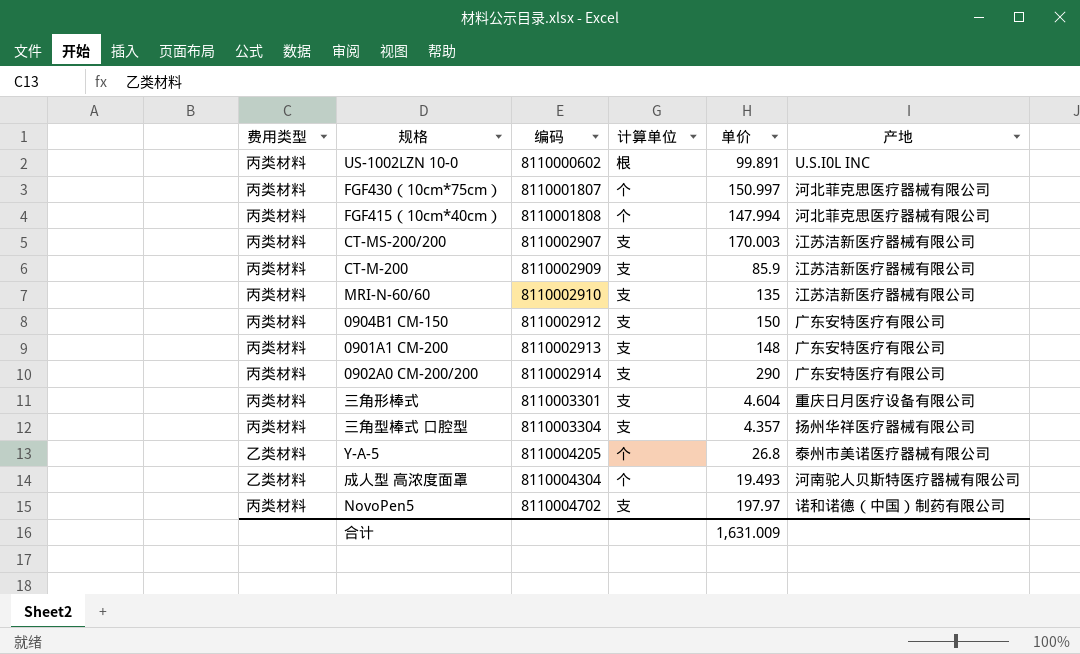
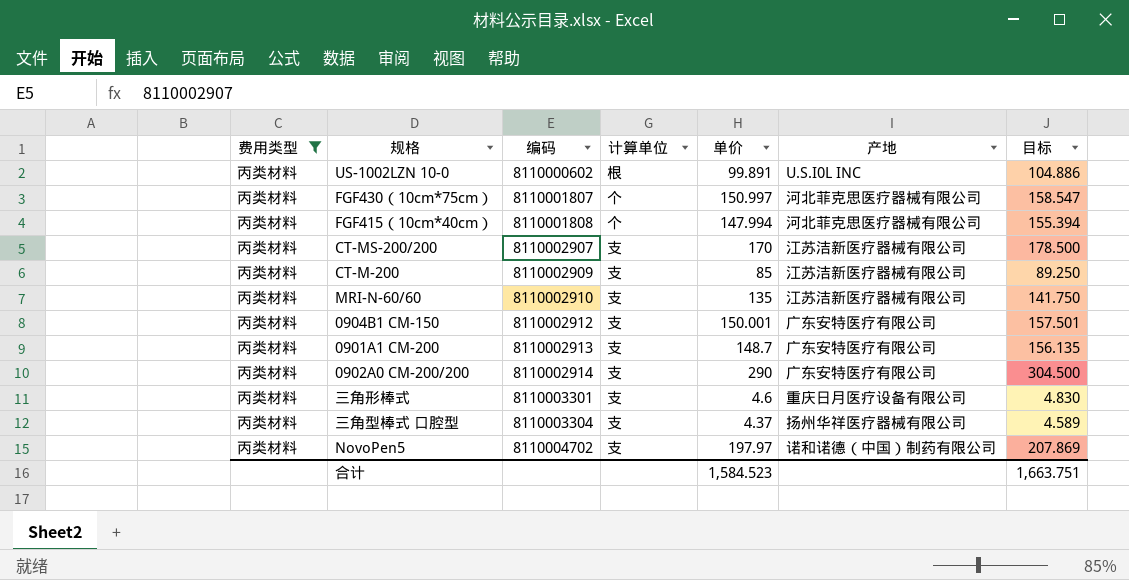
filter: none -> 费用类型 = 丙类材料
column 目标 | formula: none -> [单价] * 1.05
CT-MS-200/200 | 单价: 170.003 -> 170
CT-M-200 | 单价: 85.9 -> 85
0904B1 CM-150 | 单价: 150 -> 150.001
0901A1 CM-200 | 单价: 148 -> 148.7
三角形棒式 | 单价: 4.604 -> 4.6
三角型棒式 口腔型 | 单价: 4.357 -> 4.37
合计 | 单价: 1,631.009 -> 1,584.523

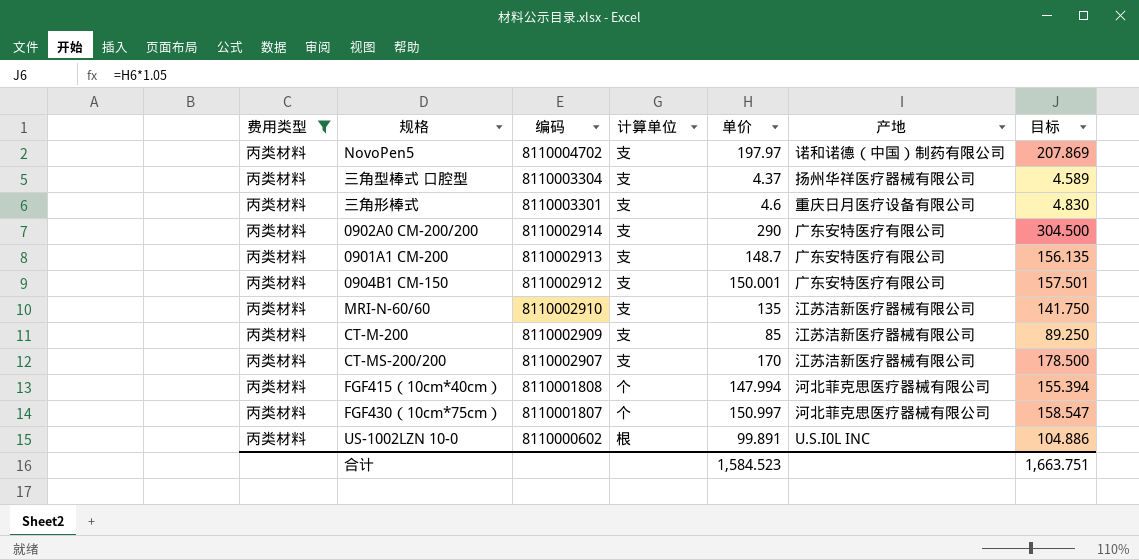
row order: 编码 ascending -> 编码 descending

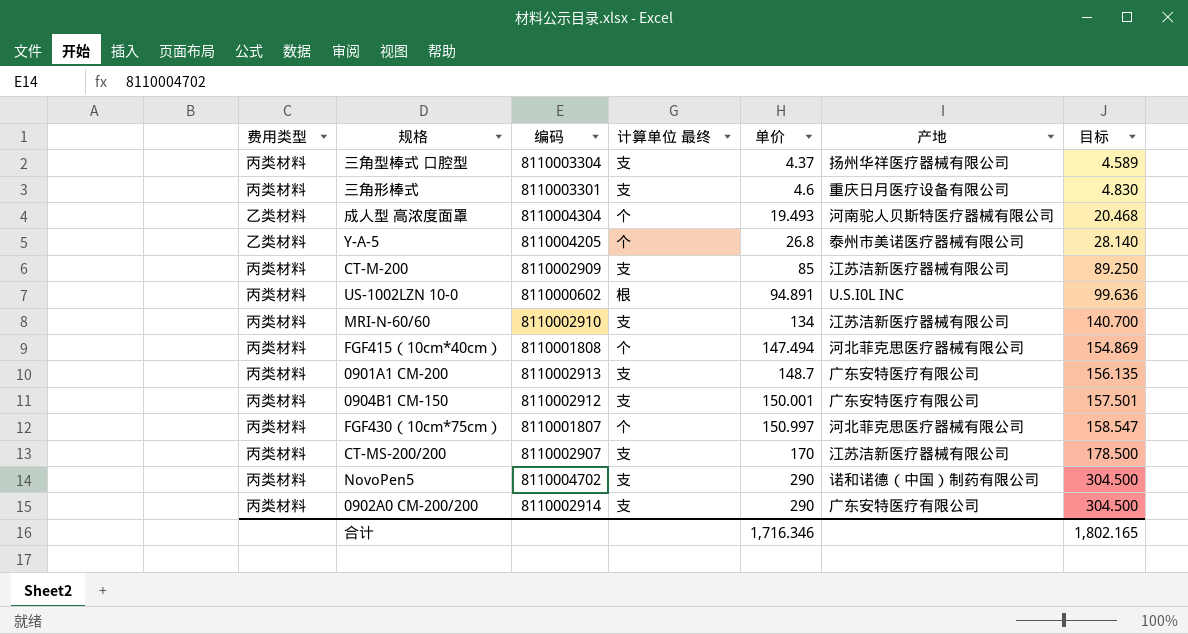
filter: 费用类型 = 丙类材料 -> none
row order: 编码 descending -> 单价 ascending
column name: 计算单位 -> 计算单位 最终
US-1002LZN 10-0 | 单价: 99.891 -> 94.891
US-1002LZN 10-0 | 目标: 104.886 -> 99.636
MRI-N-60/60 | 单价: 135 -> 134
MRI-N-60/60 | 目标: 141.750 -> 140.700
FGF415（10cm*40cm） | 单价: 147.994 -> 147.494
FGF415（10cm*40cm） | 目标: 155.394 -> 154.869
NovoPen5 | 单价: 197.97 -> 290
NovoPen5 | 目标: 207.869 -> 304.500
合计 | 单价: 1,584.523 -> 1,716.346
合计 | 目标: 1,663.751 -> 1,802.165

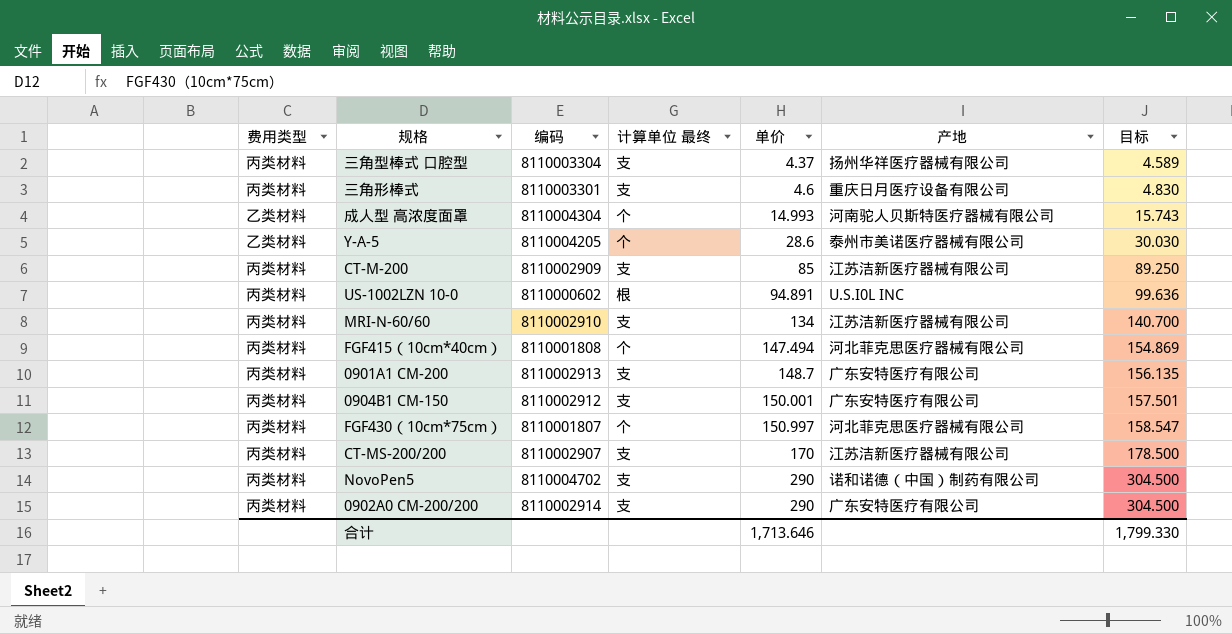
成人型 高浓度面罩 | 单价: 19.493 -> 14.993
成人型 高浓度面罩 | 目标: 20.468 -> 15.743
Y-A-5 | 单价: 26.8 -> 28.6
Y-A-5 | 目标: 28.140 -> 30.030
合计 | 单价: 1,716.346 -> 1,713.646
合计 | 目标: 1,802.165 -> 1,799.330

